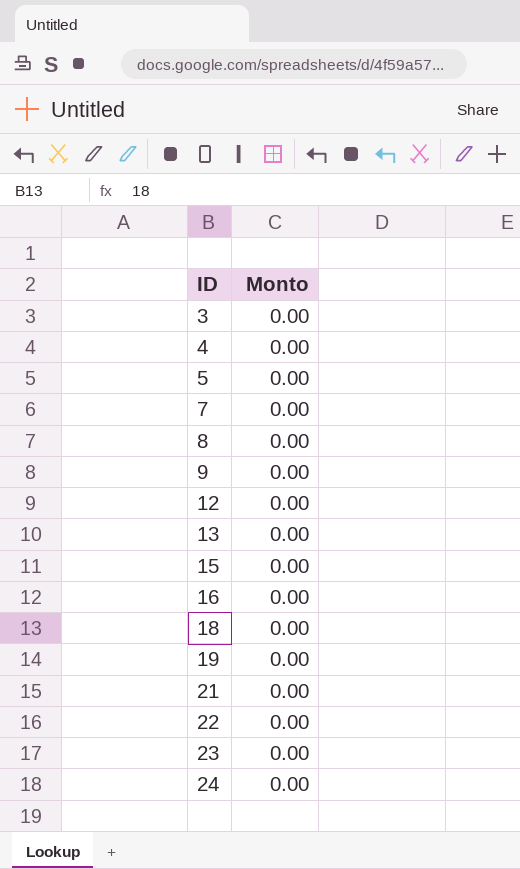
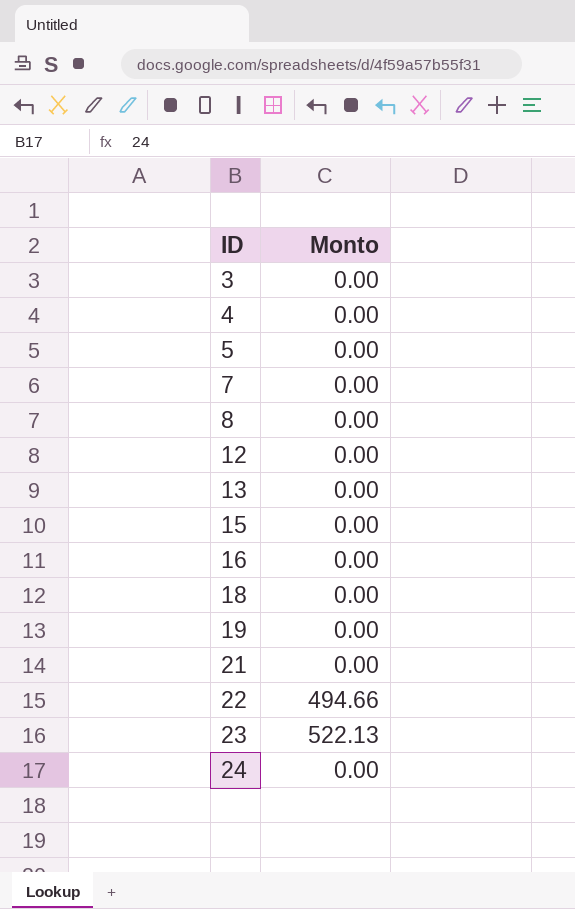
row 9: 0.00 -> none
22 | Monto: 0.00 -> 494.66
23 | Monto: 0.00 -> 522.13

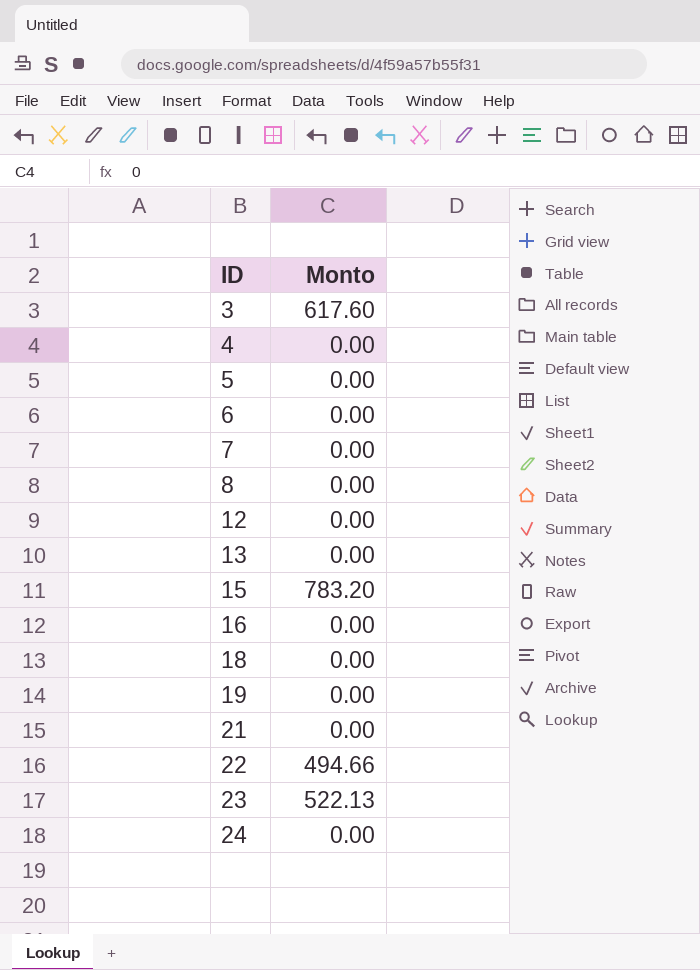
3 | Monto: 0.00 -> 617.60
row 6: none -> 0.00
15 | Monto: 0.00 -> 783.20

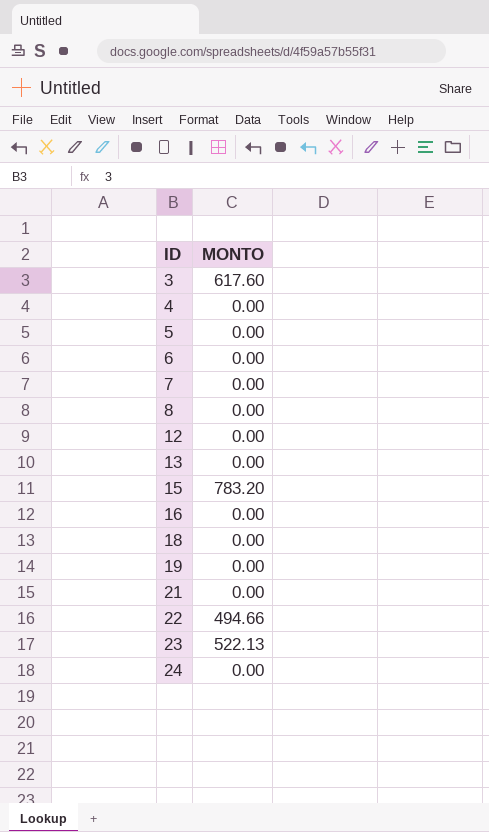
column name: Monto -> MONTO

